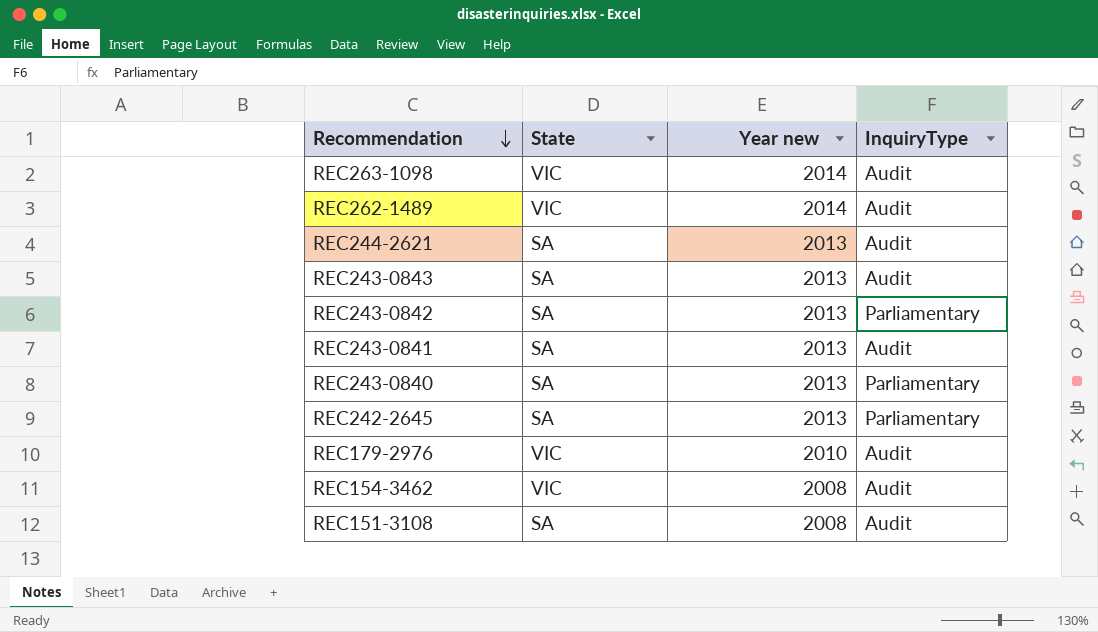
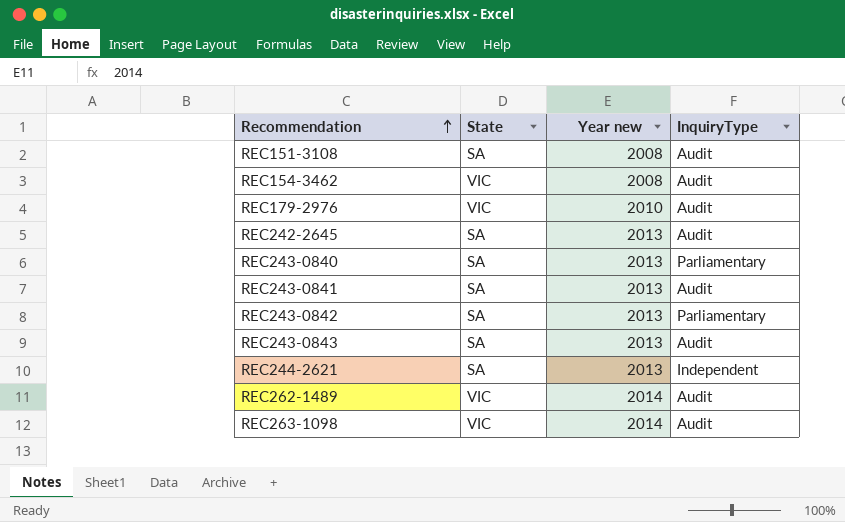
row order: Recommendation descending -> Recommendation ascending
REC242-2645 | InquiryType: Parliamentary -> Audit
REC244-2621 | InquiryType: Audit -> Independent

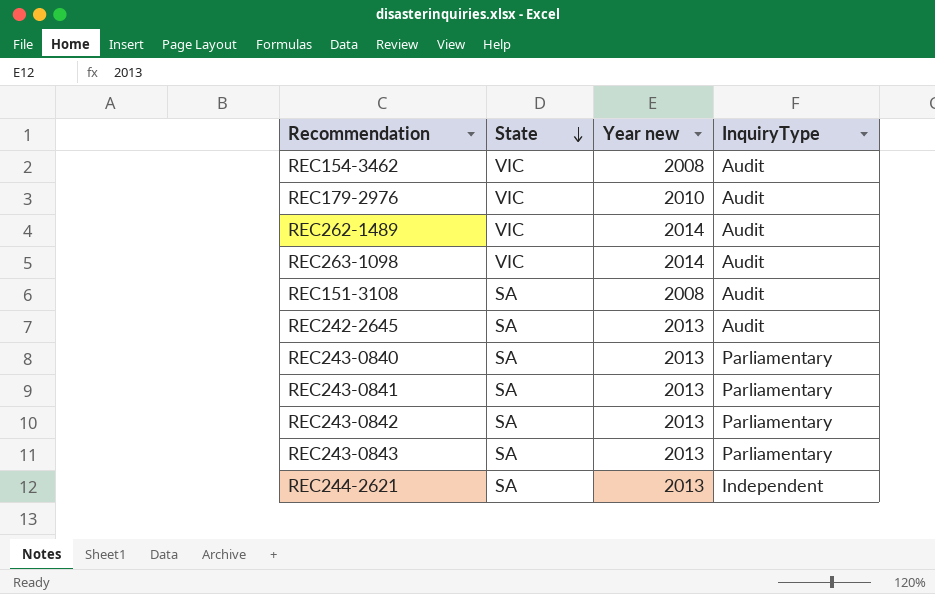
row order: Recommendation ascending -> State descending
REC243-0841 | InquiryType: Audit -> Parliamentary
REC243-0843 | InquiryType: Audit -> Parliamentary

